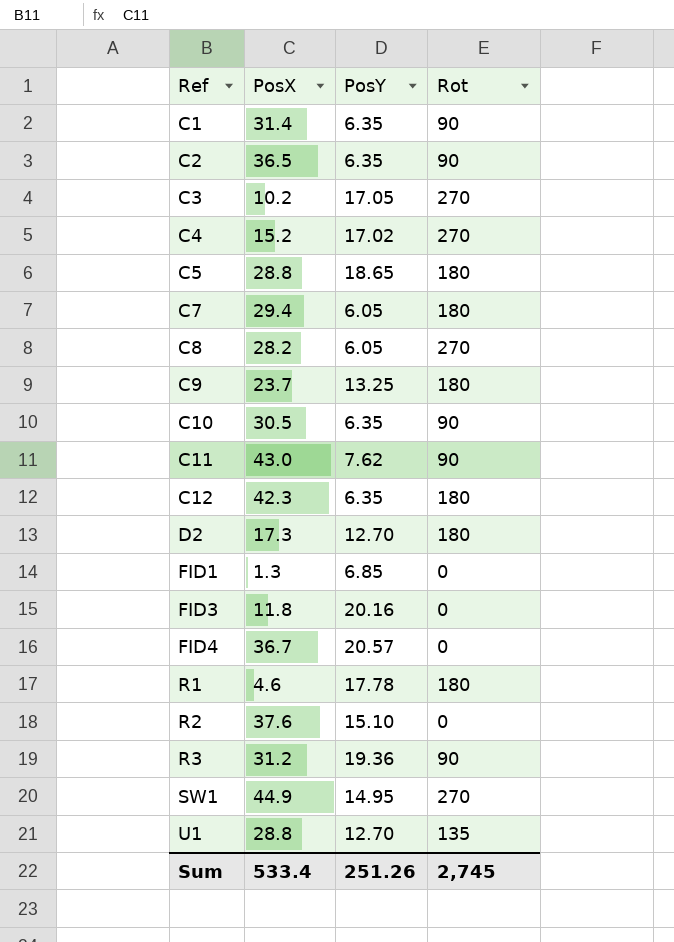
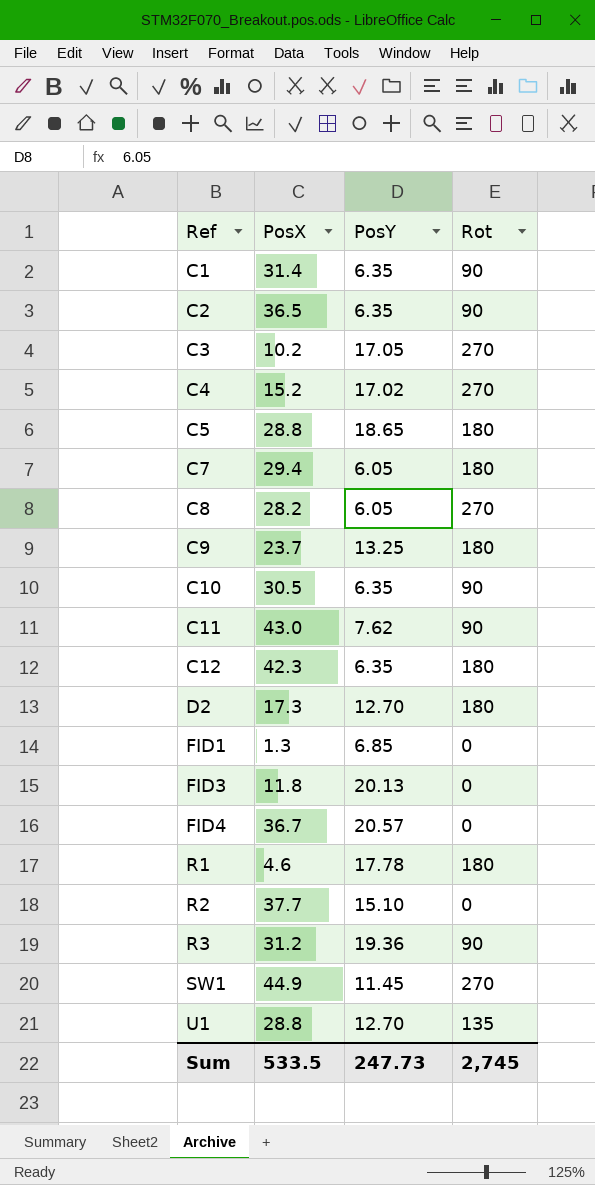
FID3 | PosY: 20.16 -> 20.13
R2 | PosX: 37.6 -> 37.7
SW1 | PosY: 14.95 -> 11.45
Sum | PosX: 533.4 -> 533.5
Sum | PosY: 251.26 -> 247.73

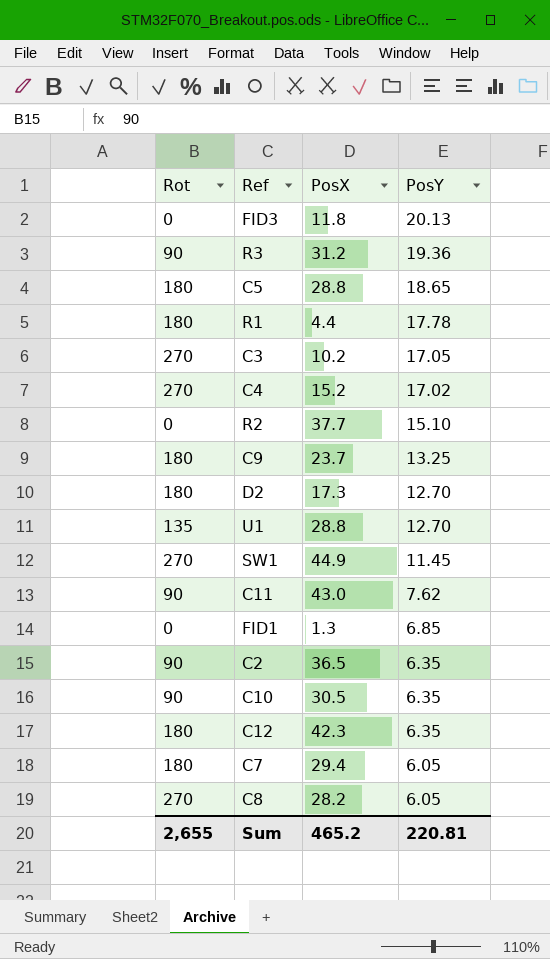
row order: Ref ascending -> PosY descending
column Rot | position: 4 -> 1
row C1: 31.4 | 6.35 | 90 -> none
row FID4: 36.7 | 20.57 | 0 -> none
R1 | PosX: 4.6 -> 4.4
Sum | Rot: 2,745 -> 2,655
Sum | PosX: 533.5 -> 465.2
Sum | PosY: 247.73 -> 220.81

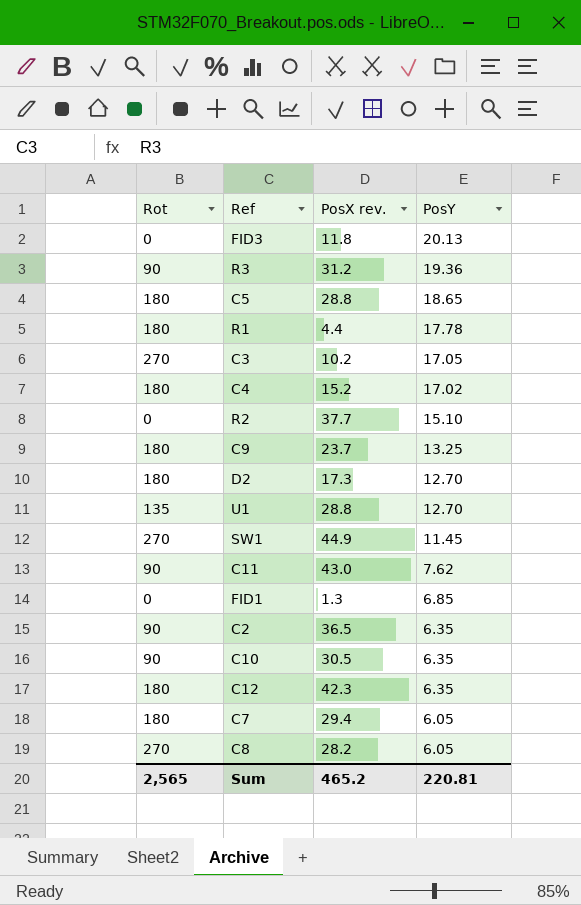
column name: PosX -> PosX rev.
C4 | Rot: 270 -> 180
Sum | Rot: 2,655 -> 2,565

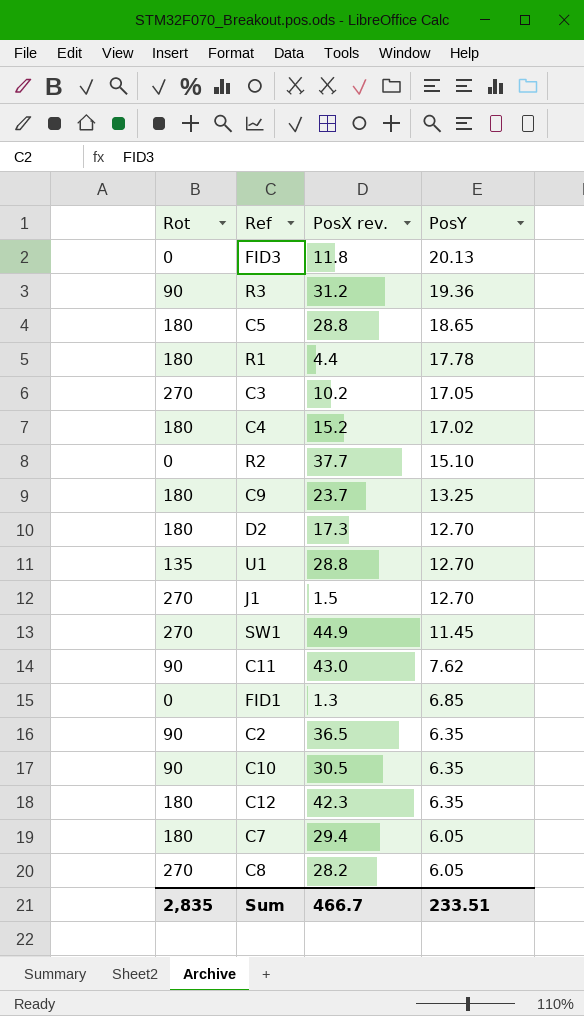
row J1: none -> 270 | 1.5 | 12.70
Sum | Rot: 2,565 -> 2,835
Sum | PosX rev.: 465.2 -> 466.7
Sum | PosY: 220.81 -> 233.51

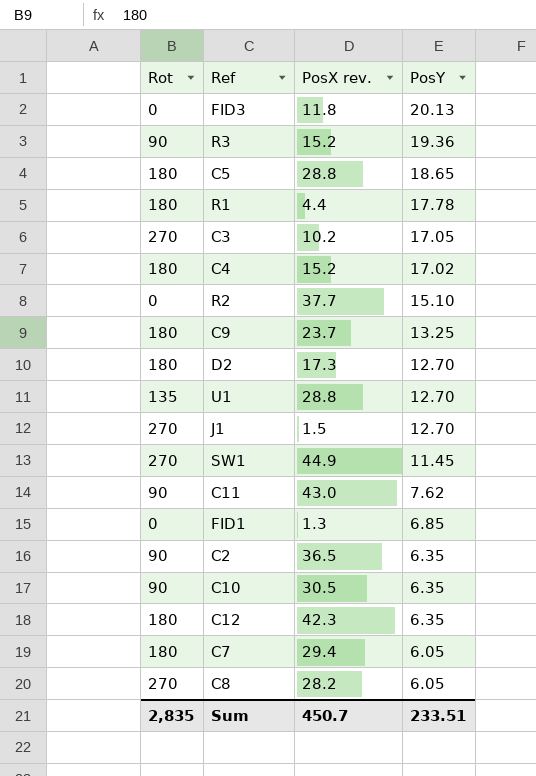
R3 | PosX rev.: 31.2 -> 15.2
Sum | PosX rev.: 466.7 -> 450.7

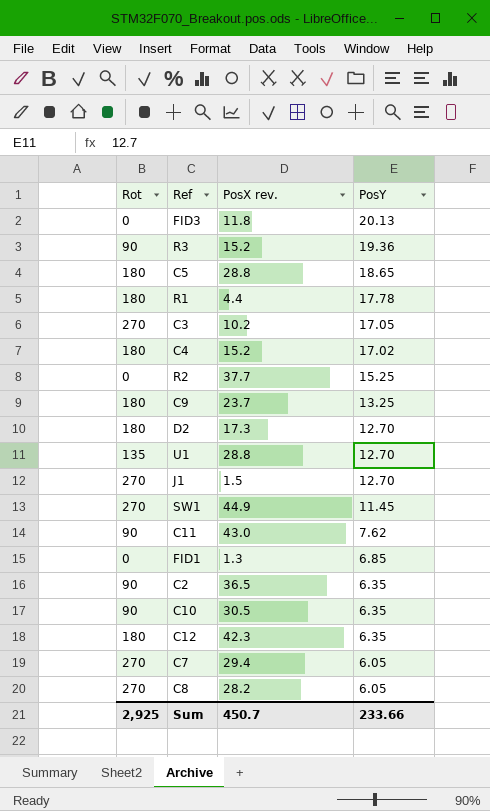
R2 | PosY: 15.10 -> 15.25
C7 | Rot: 180 -> 270
Sum | Rot: 2,835 -> 2,925
Sum | PosY: 233.51 -> 233.66

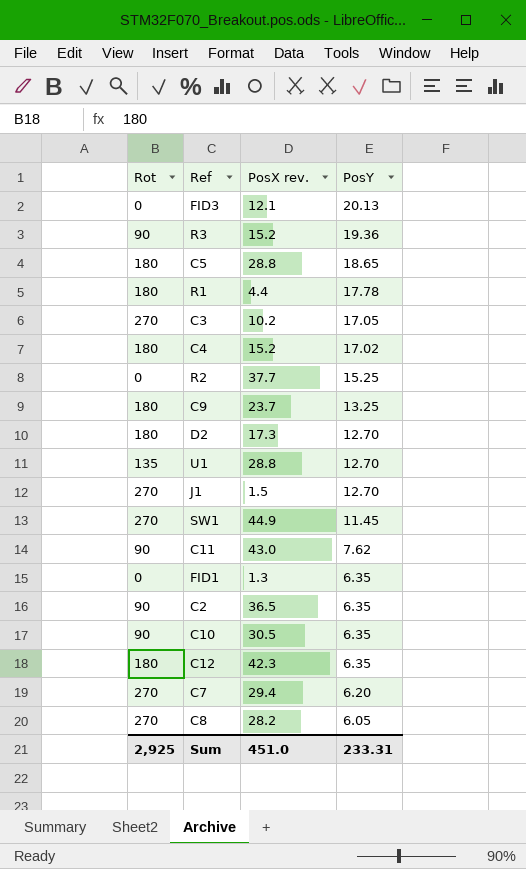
FID3 | PosX rev.: 11.8 -> 12.1
FID1 | PosY: 6.85 -> 6.35
C7 | PosY: 6.05 -> 6.20
Sum | PosX rev.: 450.7 -> 451.0
Sum | PosY: 233.66 -> 233.31

